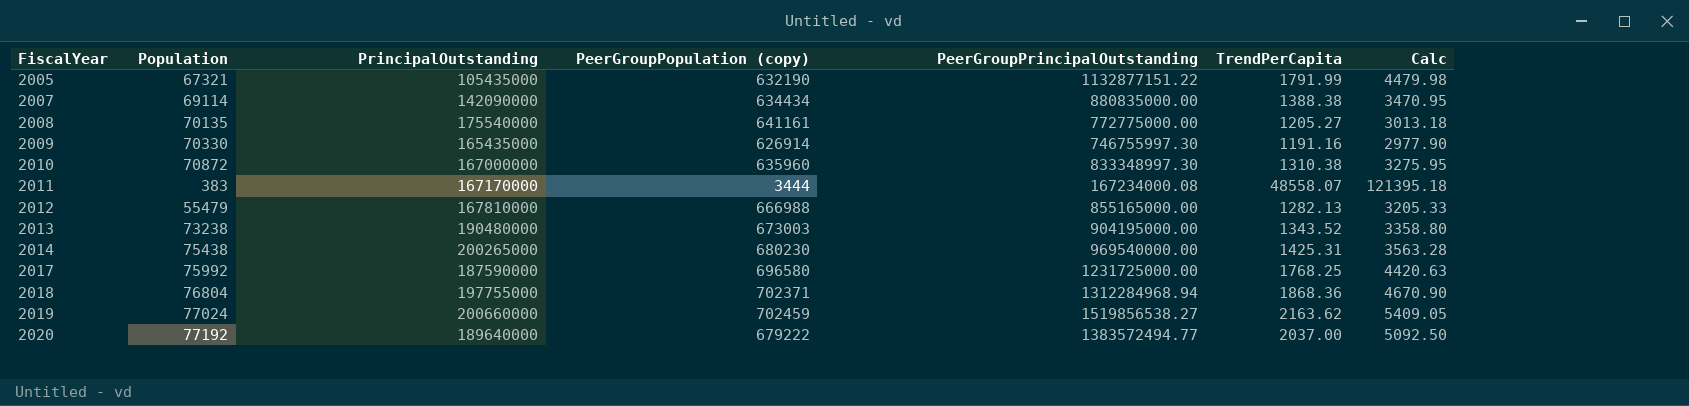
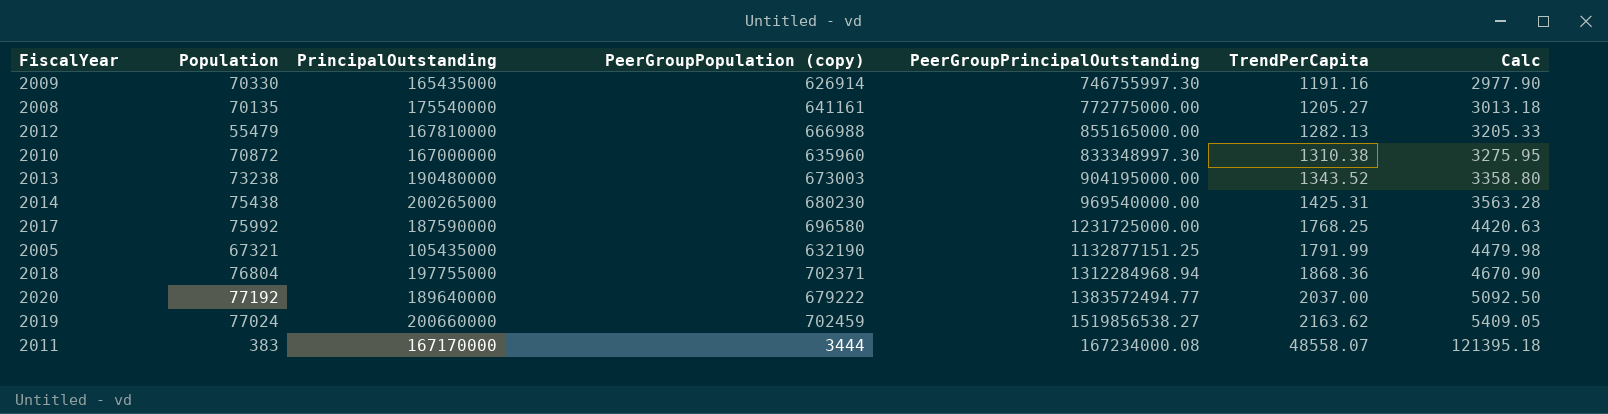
row order: FiscalYear ascending -> TrendPerCapita ascending
row 2007: 69114 | 142090000 | 634434 | 880835000.00 | 1388.38 | 3470.95 -> none
2005 | PeerGroupPrincipalOutstanding: 1132877151.22 -> 1132877151.25

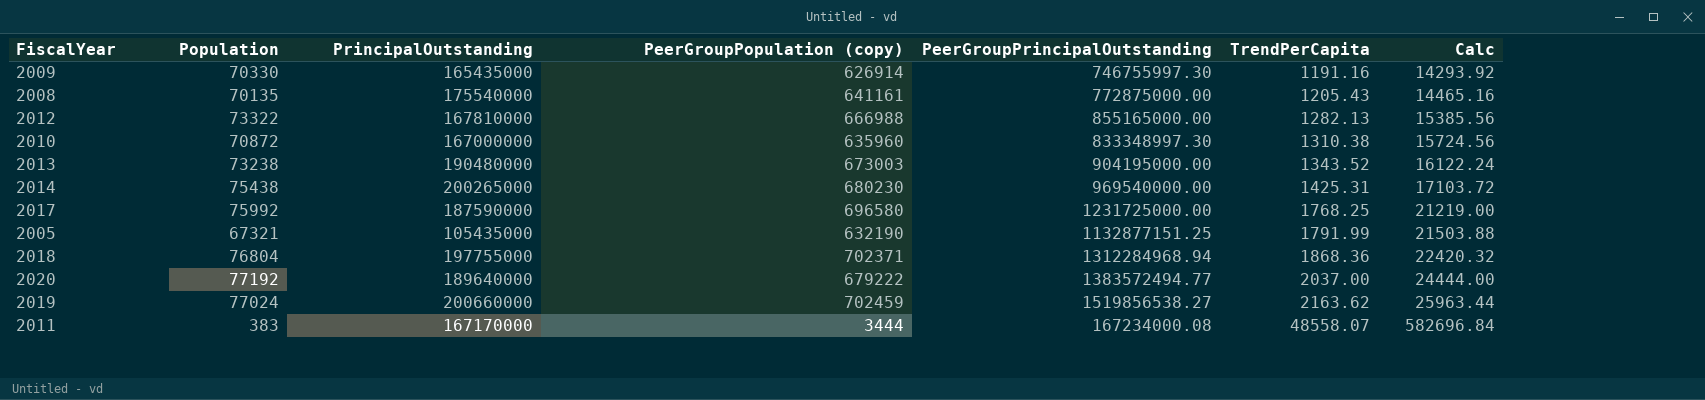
column Calc | formula: [TrendPerCapita] * 2.5 -> [TrendPerCapita] * 12
2008 | PeerGroupPrincipalOutstanding: 772775000.00 -> 772875000.00
2008 | TrendPerCapita: 1205.27 -> 1205.43
2012 | Population: 55479 -> 73322

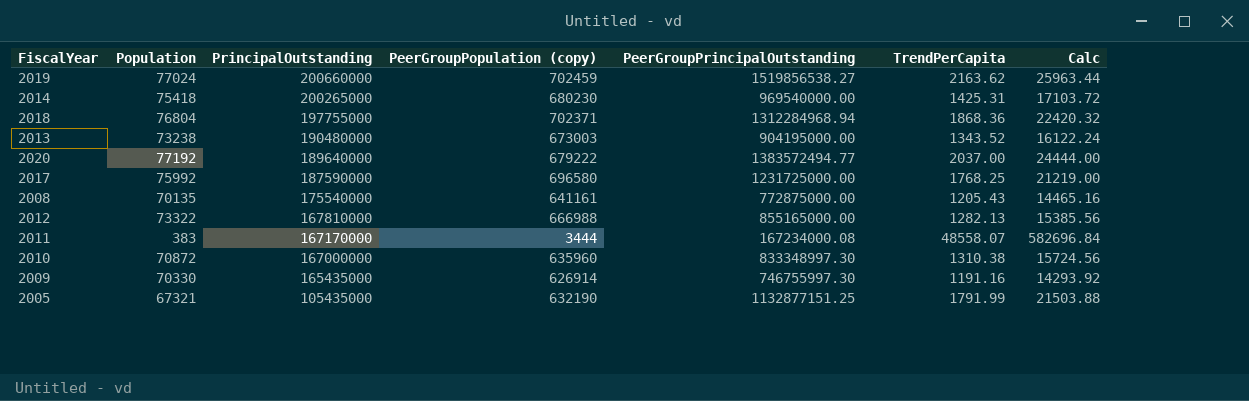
row order: TrendPerCapita ascending -> PrincipalOutstanding descending
2014 | Population: 75438 -> 75418

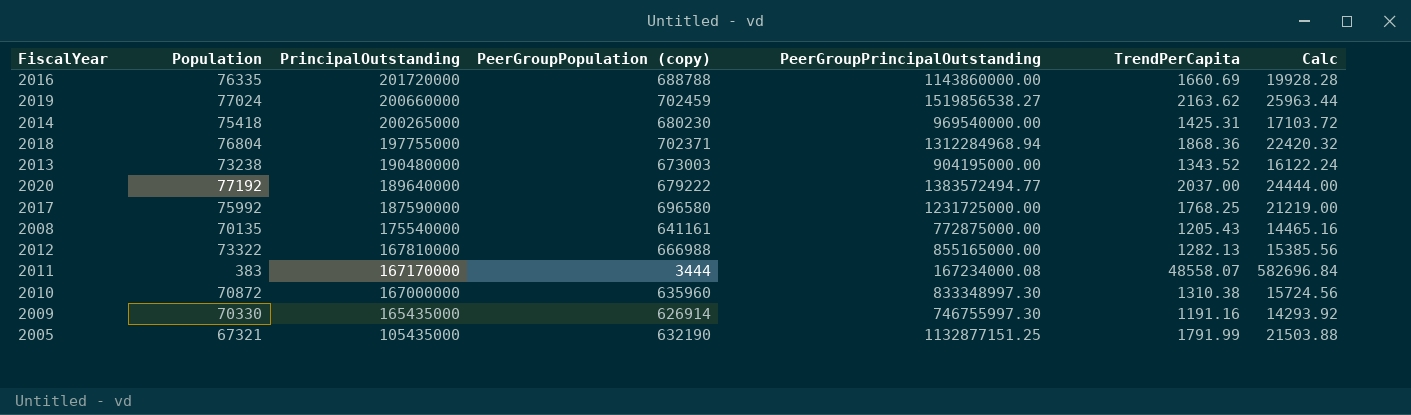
row 2016: none -> 76335 | 201720000 | 688788 | 1143860000.00 | 1660.69 | 19928.28

